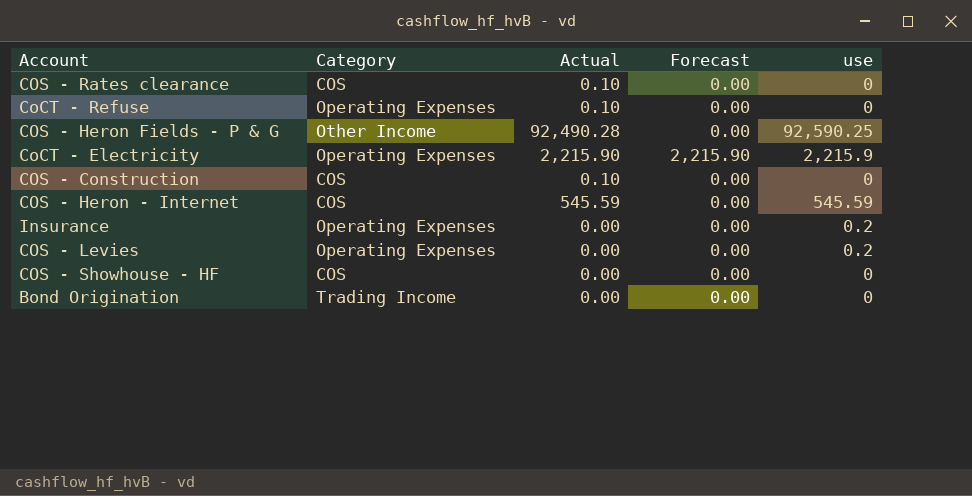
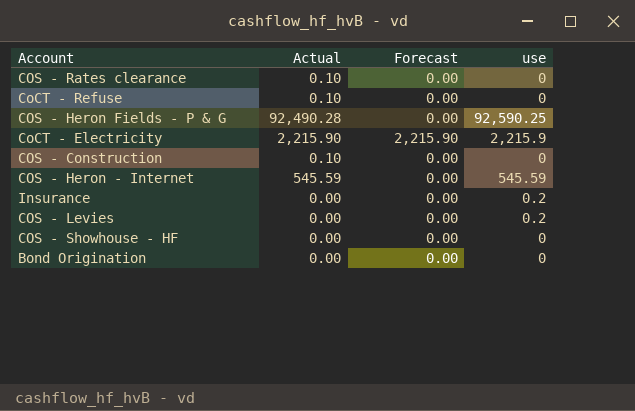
column Category | position: 2 -> none

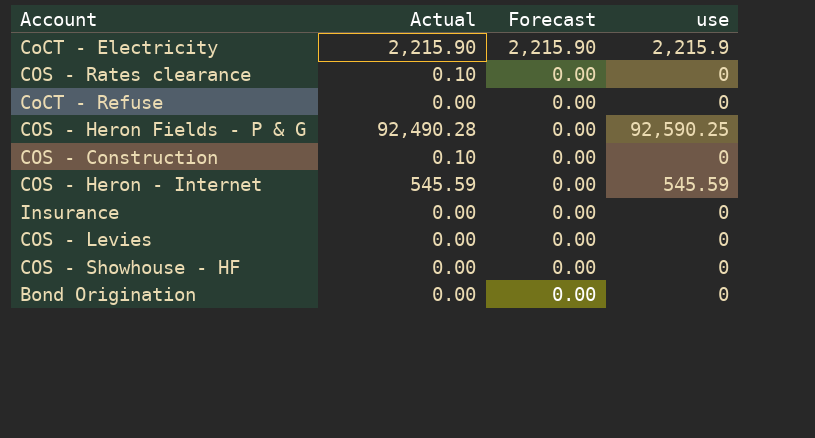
row order: none -> Forecast descending
CoCT - Refuse | Actual: 0.10 -> 0.00
Insurance | use: 0.2 -> 0
COS - Levies | use: 0.2 -> 0

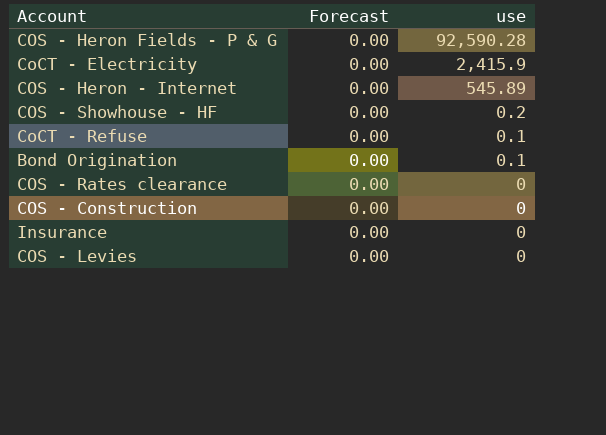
row order: Forecast descending -> use descending
column Actual | position: 2 -> none
COS - Heron Fields - P & G | use: 92,590.25 -> 92,590.28
CoCT - Electricity | Forecast: 2,215.90 -> 0.00
CoCT - Electricity | use: 2,215.9 -> 2,415.9
COS - Heron - Internet | use: 545.59 -> 545.89
COS - Showhouse - HF | use: 0 -> 0.2
CoCT - Refuse | use: 0 -> 0.1
Bond Origination | use: 0 -> 0.1

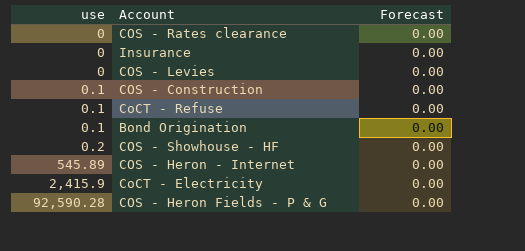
row order: use descending -> use ascending
column use | position: 3 -> 1
COS - Construction | use: 0 -> 0.1

